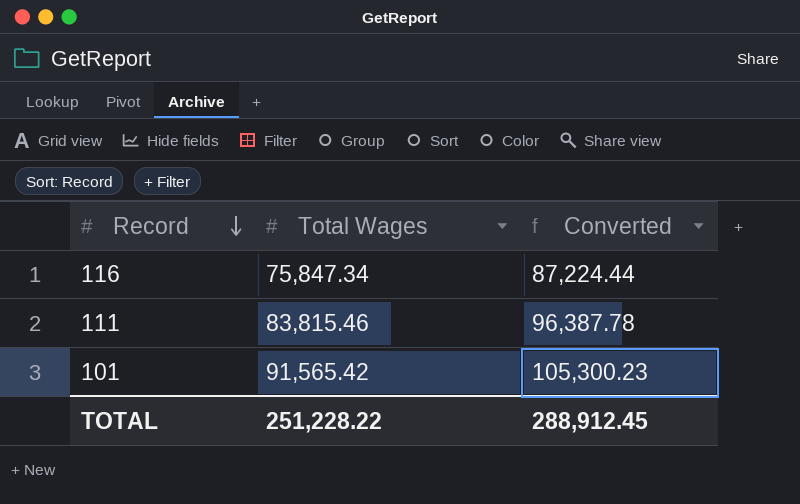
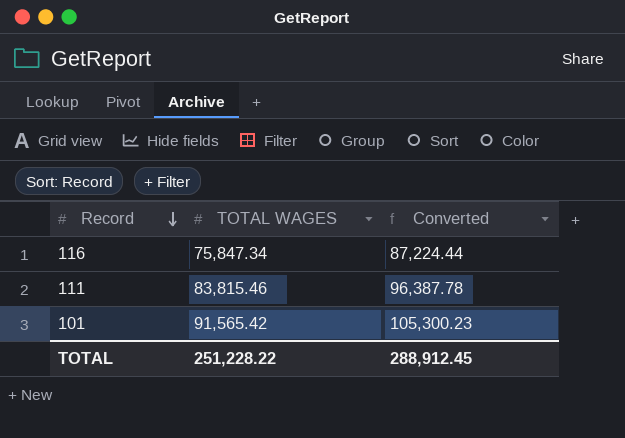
column name: Total Wages -> TOTAL WAGES

